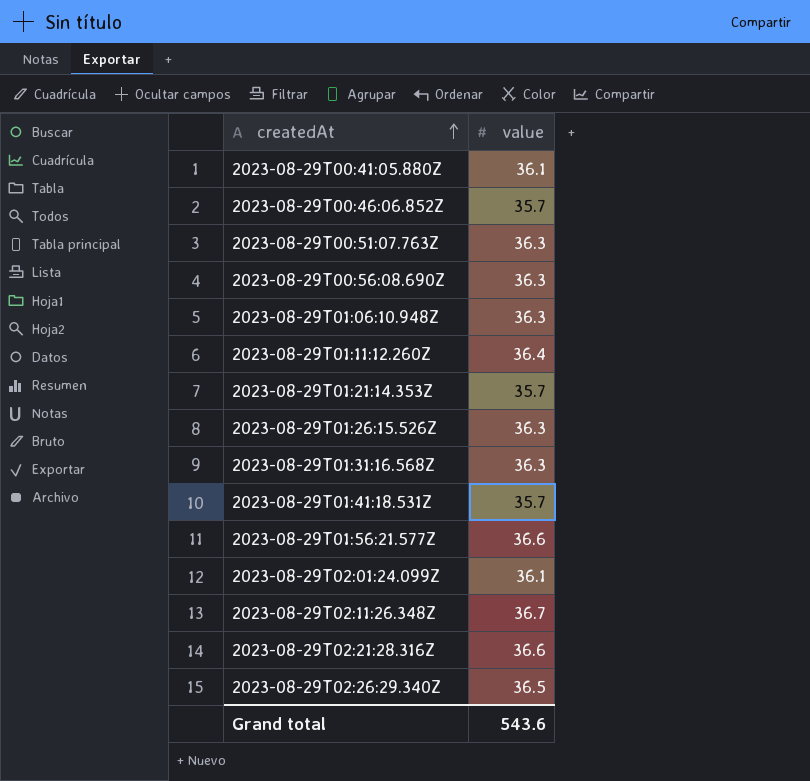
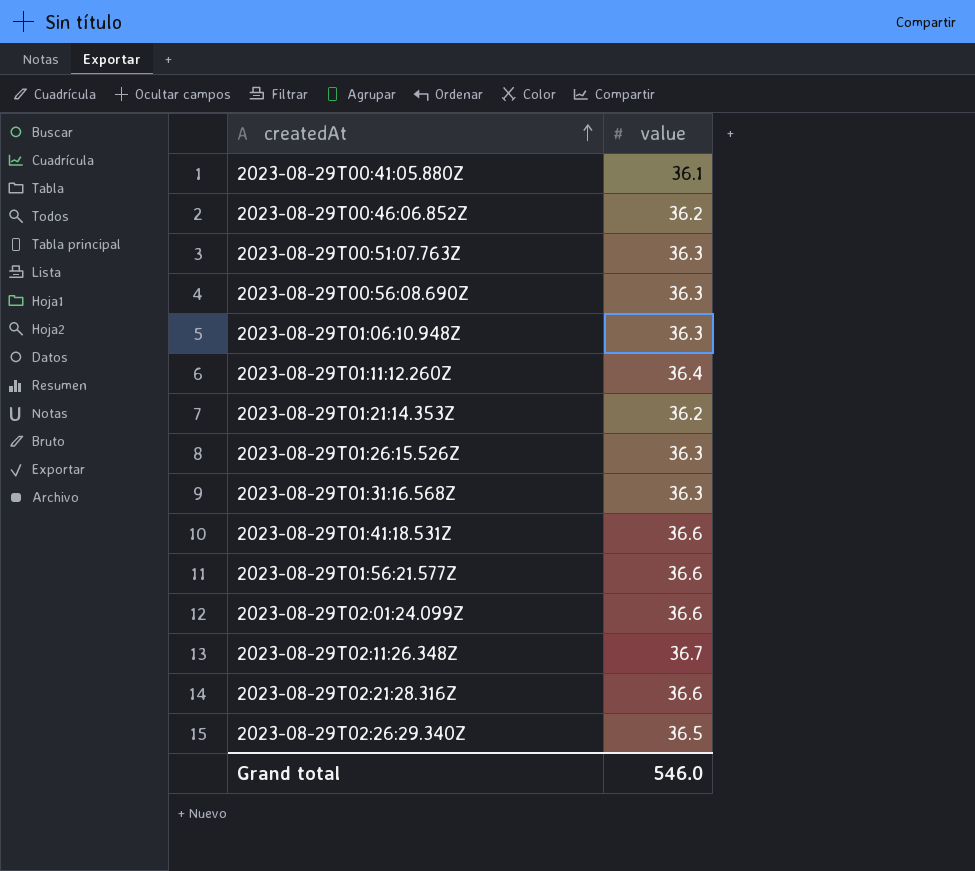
2023-08-29T00:46:06.852Z | value: 35.7 -> 36.2
2023-08-29T01:21:14.353Z | value: 35.7 -> 36.2
2023-08-29T01:41:18.531Z | value: 35.7 -> 36.6
2023-08-29T02:01:24.099Z | value: 36.1 -> 36.6
Grand total | value: 543.6 -> 546.0

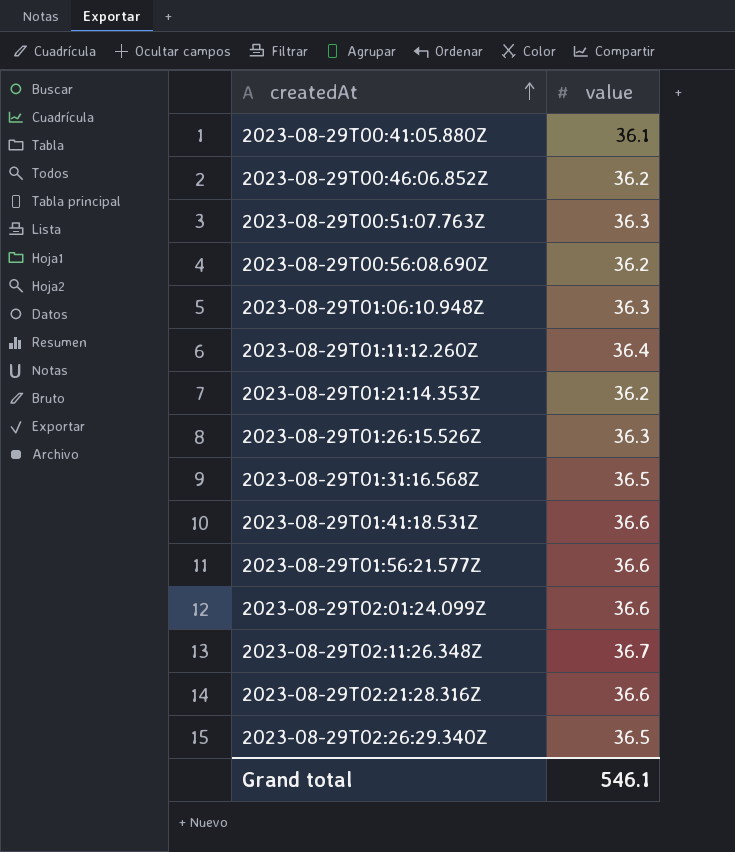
2023-08-29T00:56:08.690Z | value: 36.3 -> 36.2
2023-08-29T01:31:16.568Z | value: 36.3 -> 36.5
Grand total | value: 546.0 -> 546.1

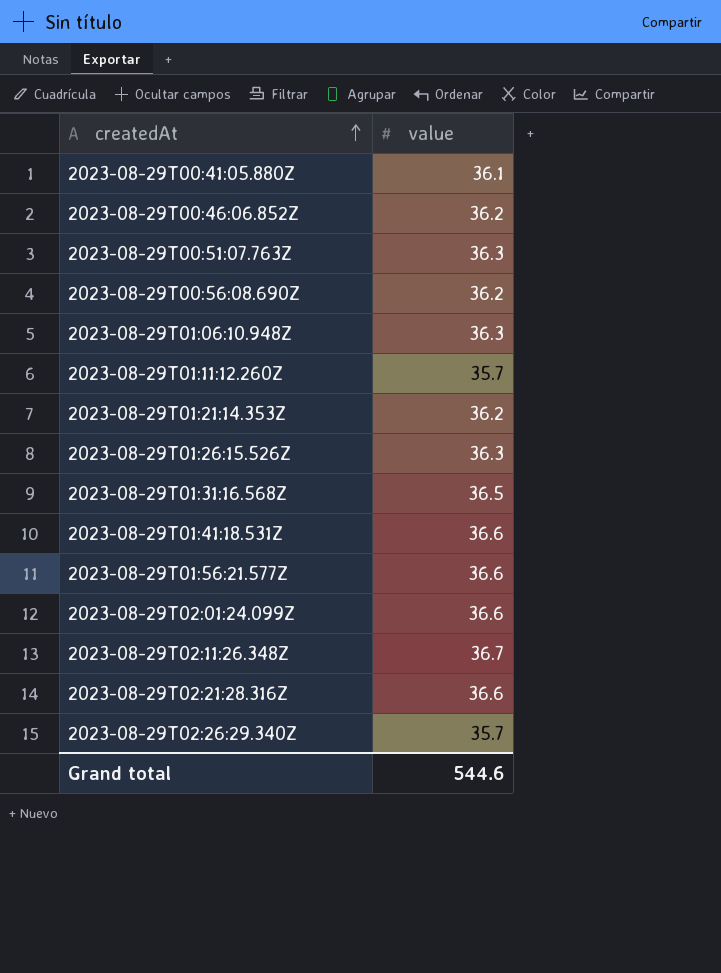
2023-08-29T01:11:12.260Z | value: 36.4 -> 35.7
2023-08-29T02:26:29.340Z | value: 36.5 -> 35.7
Grand total | value: 546.1 -> 544.6

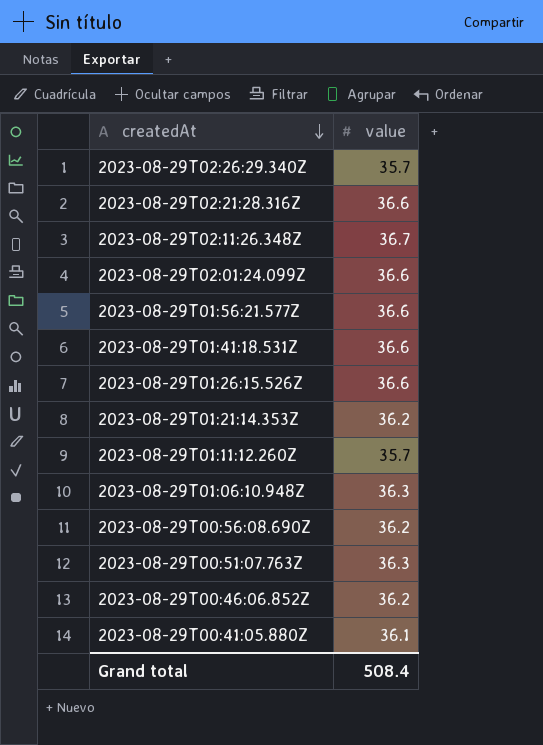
row order: createdAt ascending -> createdAt descending
row 2023-08-29T01:31:16.568Z: 36.5 -> none
2023-08-29T01:26:15.526Z | value: 36.3 -> 36.6
Grand total | value: 544.6 -> 508.4

